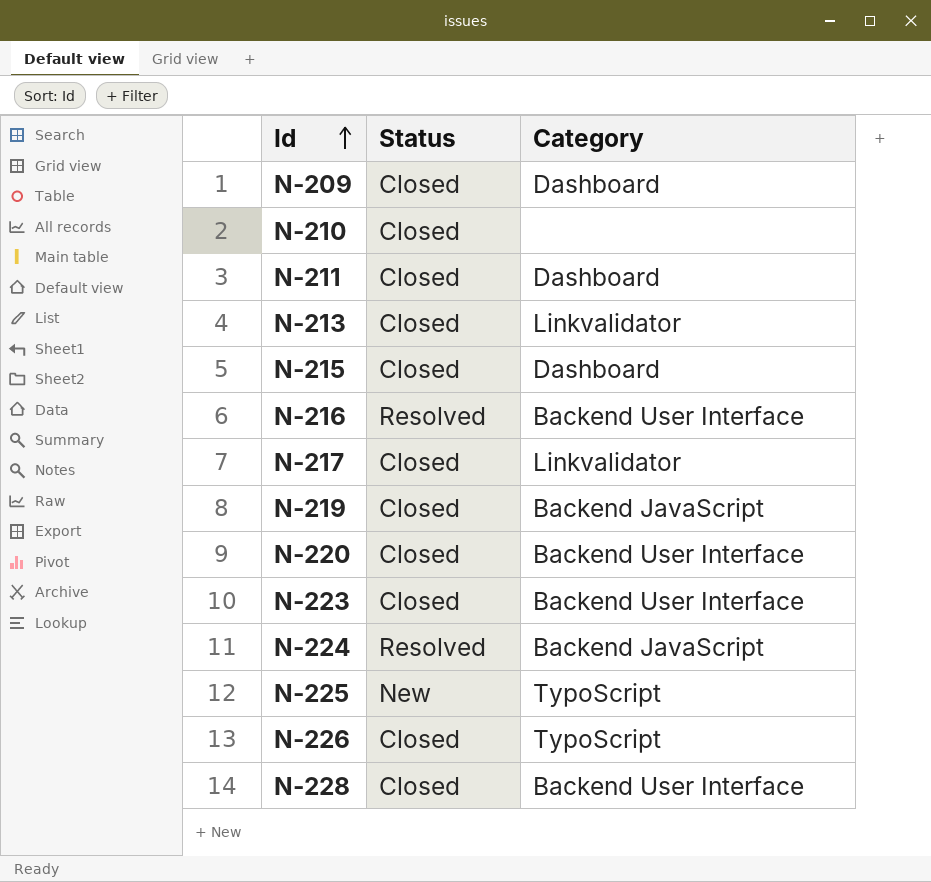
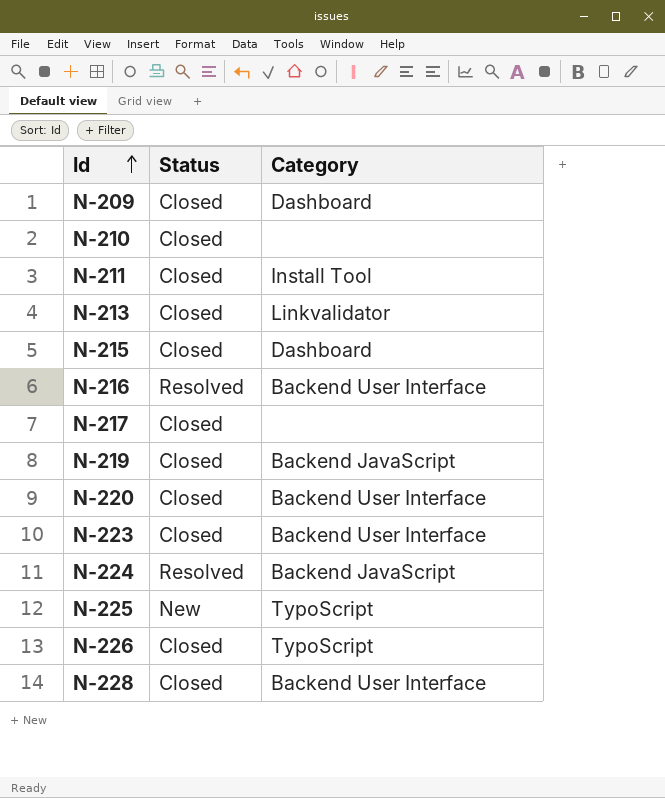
N-211 | Category: Dashboard -> Install Tool
N-217 | Category: Linkvalidator -> none

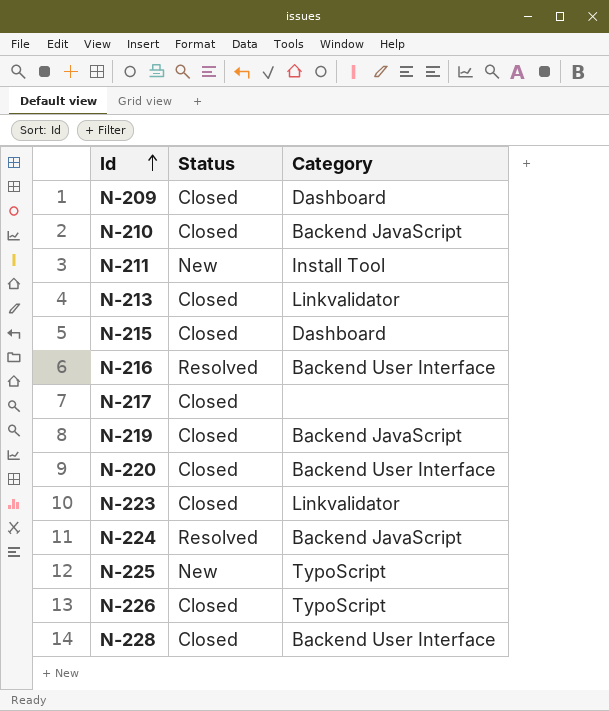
N-210 | Category: none -> Backend JavaScript
N-211 | Status: Closed -> New
N-223 | Category: Backend User Interface -> Linkvalidator

